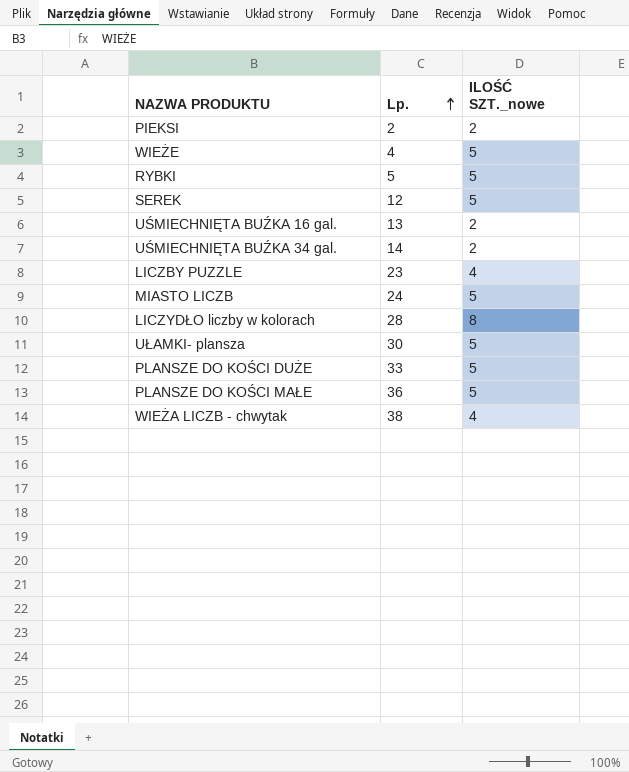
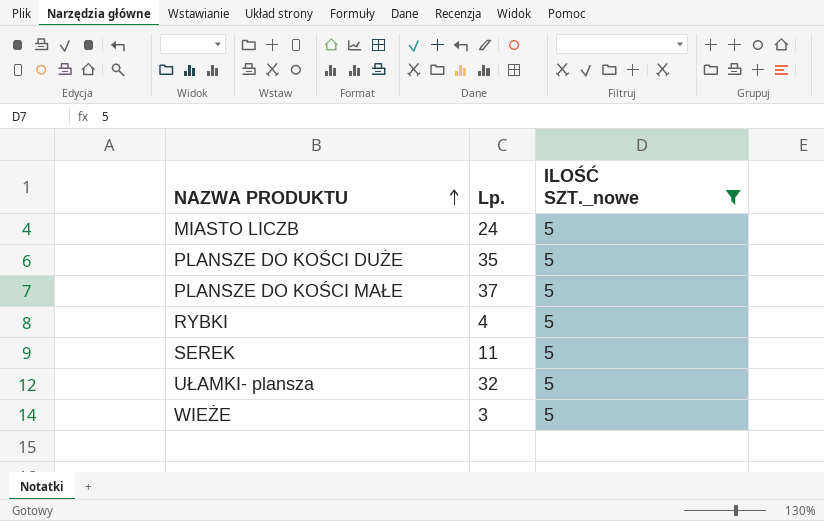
filter: none -> ILOŚĆ SZT._nowe = 5
row order: Lp. ascending -> NAZWA PRODUKTU ascending
PLANSZE DO KOŚCI DUŻE | Lp.: 33 -> 35
PLANSZE DO KOŚCI MAŁE | Lp.: 36 -> 37
RYBKI | Lp.: 5 -> 4
SEREK | Lp.: 12 -> 11
UŁAMKI- plansza | Lp.: 30 -> 32
WIEŻE | Lp.: 4 -> 3

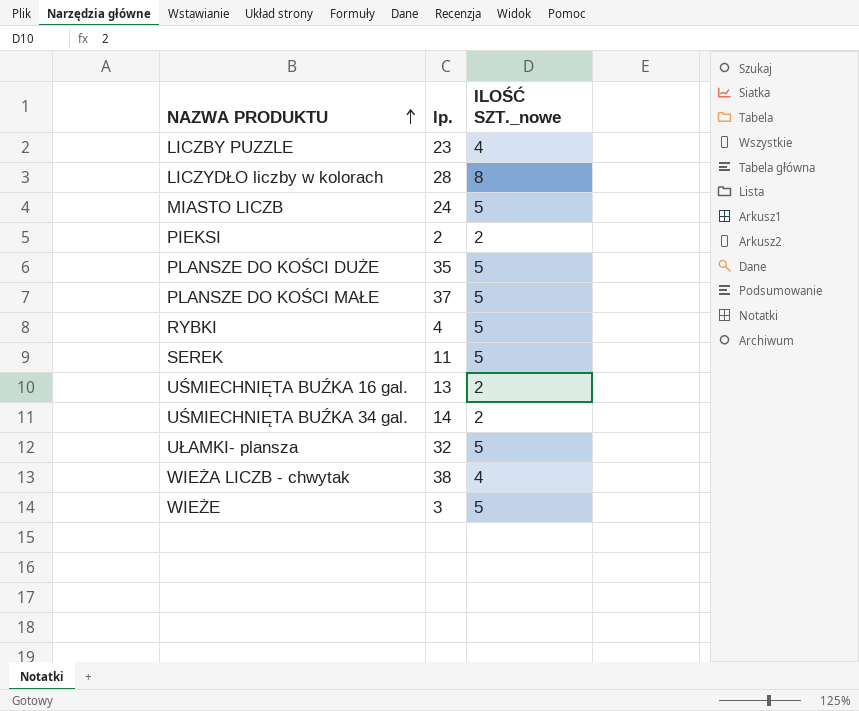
filter: ILOŚĆ SZT._nowe = 5 -> none
column name: Lp. -> lp.

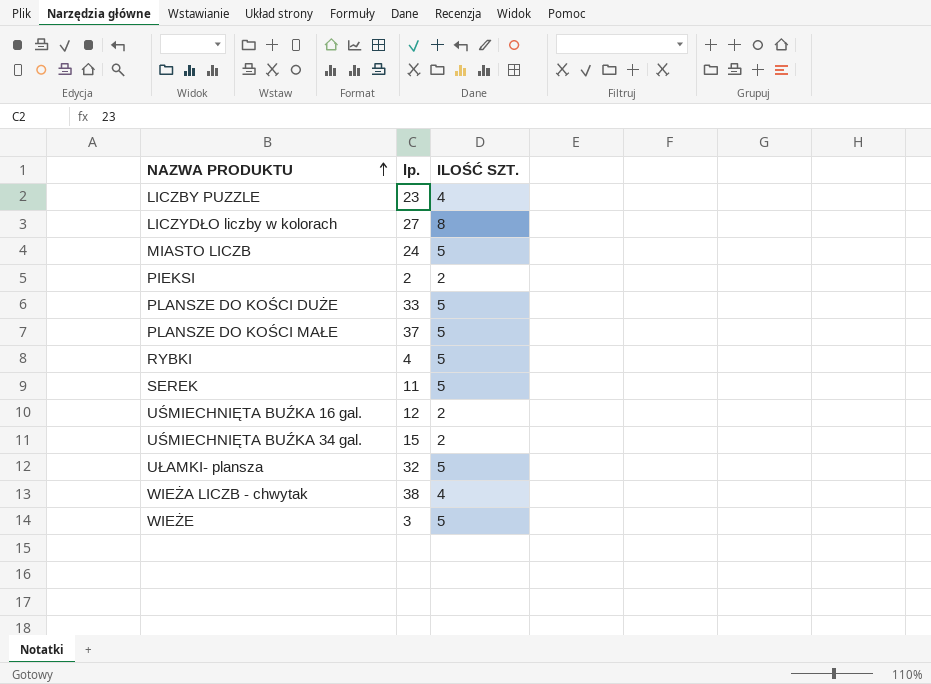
column name: ILOŚĆ SZT._nowe -> ILOŚĆ SZT.
LICZYDŁO liczby w kolorach | lp.: 28 -> 27
PLANSZE DO KOŚCI DUŻE | lp.: 35 -> 33
UŚMIECHNIĘTA BUŹKA 16 gal. | lp.: 13 -> 12
UŚMIECHNIĘTA BUŹKA 34 gal. | lp.: 14 -> 15

